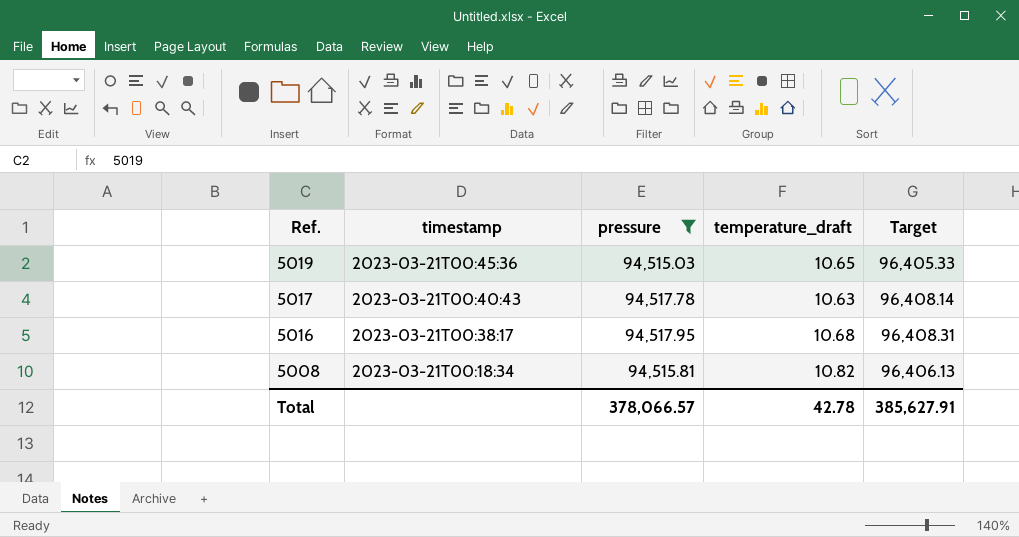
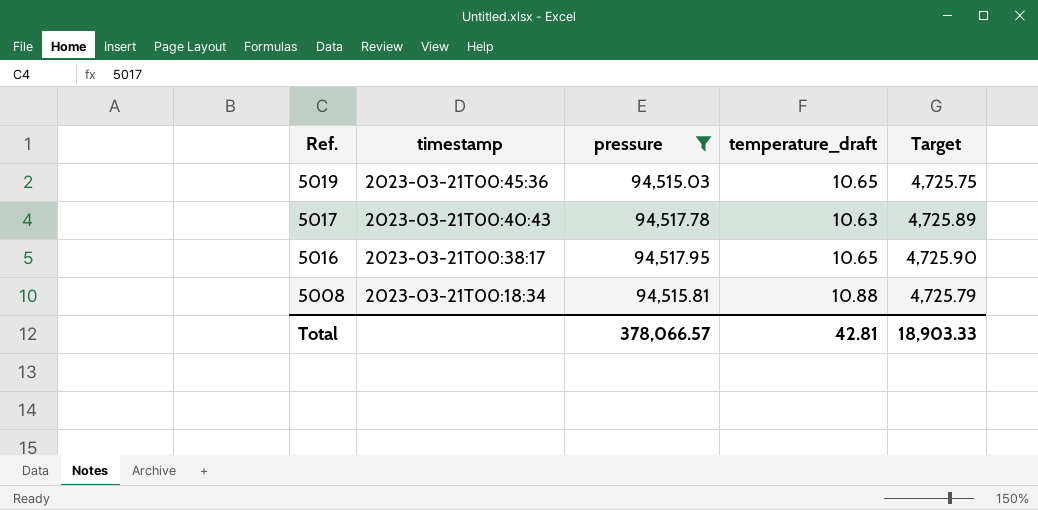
column Target | formula: [pressure] * 1.02 -> [pressure] * 0.05
5016 | temperature_draft: 10.68 -> 10.65
5008 | temperature_draft: 10.82 -> 10.88
Total | temperature_draft: 42.78 -> 42.81
Total | Target: 385,627.91 -> 18,903.33

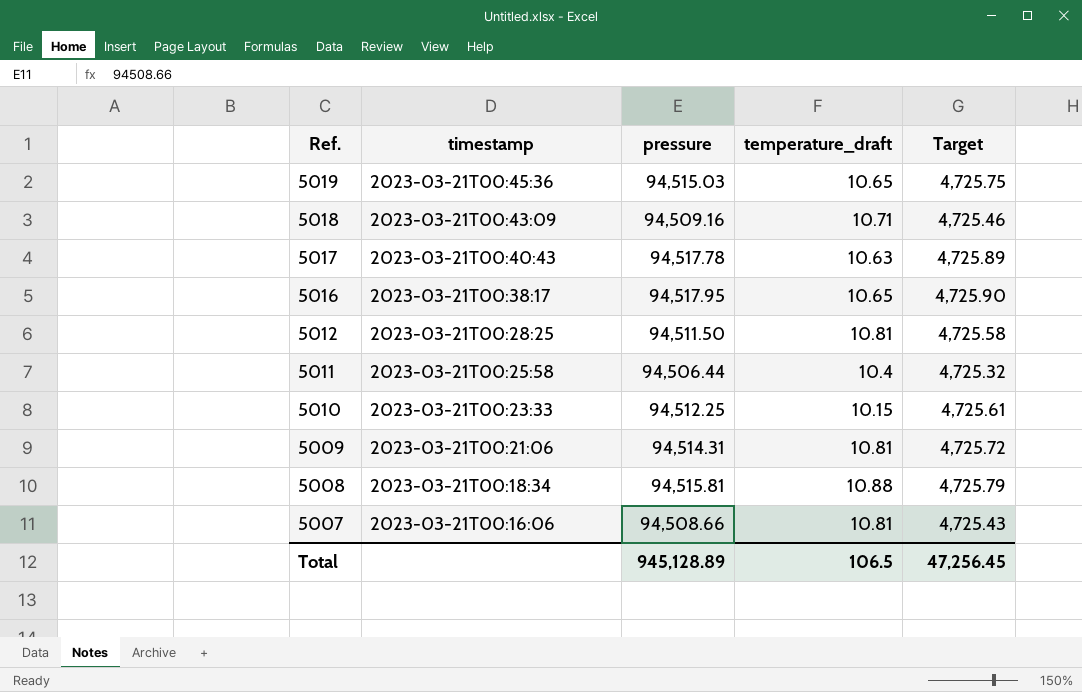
filter: pressure >= 94,515.03 -> none
Total | pressure: 378,066.57 -> 945,128.89
Total | temperature_draft: 42.81 -> 106.5
Total | Target: 18,903.33 -> 47,256.45

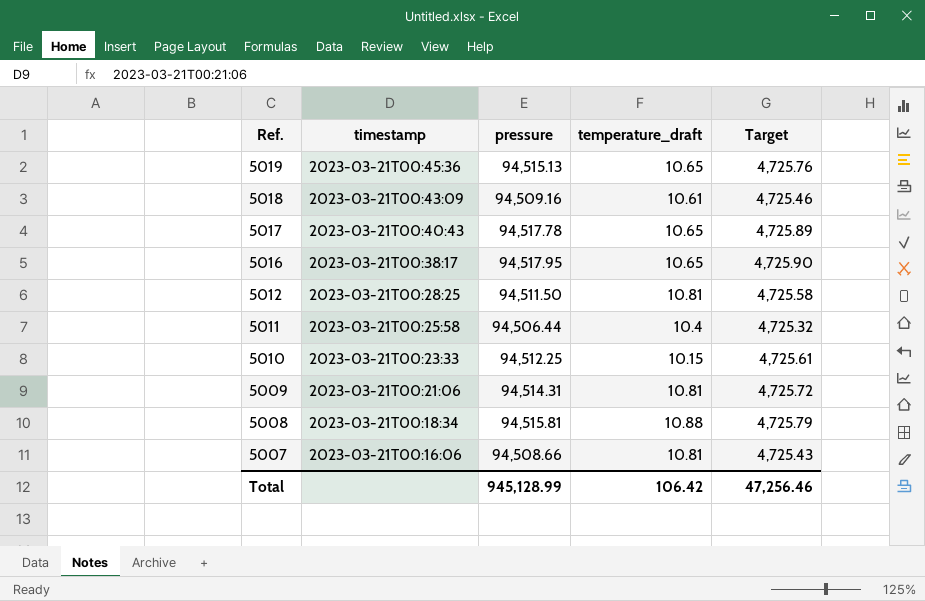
5019 | pressure: 94,515.03 -> 94,515.13
5019 | Target: 4,725.75 -> 4,725.76
5018 | temperature_draft: 10.71 -> 10.61
5017 | temperature_draft: 10.63 -> 10.65
Total | pressure: 945,128.89 -> 945,128.99
Total | temperature_draft: 106.5 -> 106.42
Total | Target: 47,256.45 -> 47,256.46

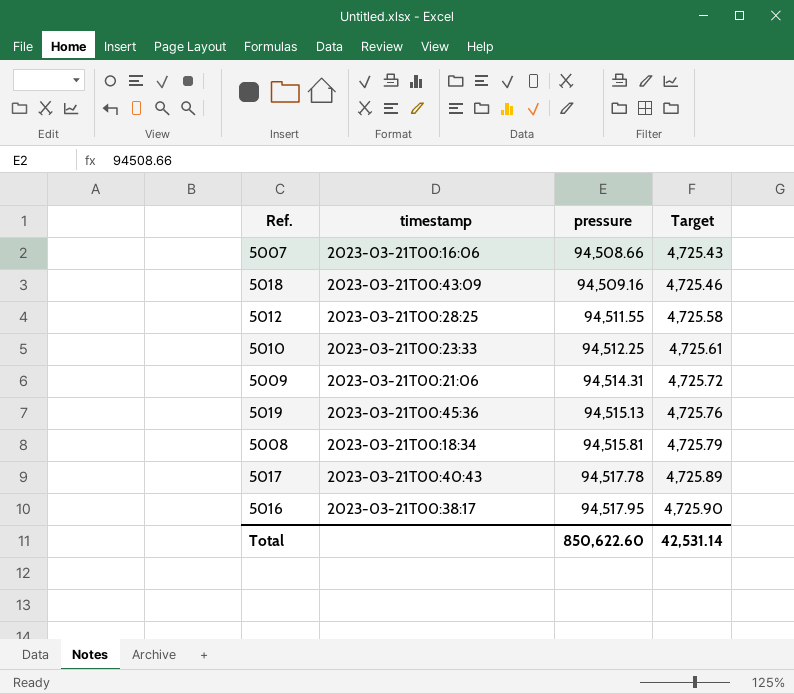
row order: Ref. descending -> pressure ascending
column temperature_draft | position: 4 -> none
row 5011: 2023-03-21T00:25:58 | 94,506.44 | 10.4 | 4,725.32 -> none
5012 | pressure: 94,511.50 -> 94,511.55
Total | pressure: 945,128.99 -> 850,622.60
Total | Target: 47,256.46 -> 42,531.14

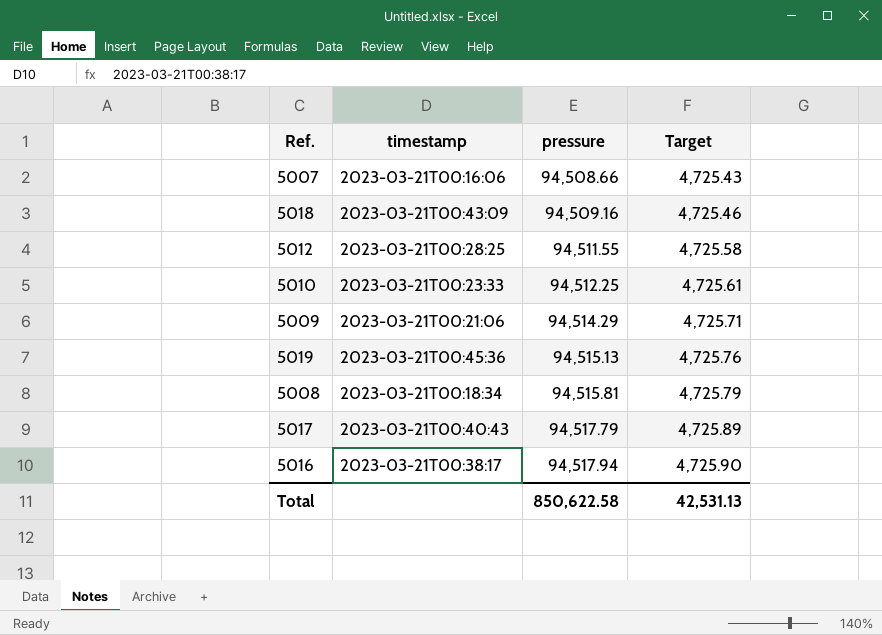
5009 | pressure: 94,514.31 -> 94,514.29
5009 | Target: 4,725.72 -> 4,725.71
5017 | pressure: 94,517.78 -> 94,517.79
5016 | pressure: 94,517.95 -> 94,517.94
Total | pressure: 850,622.60 -> 850,622.58
Total | Target: 42,531.14 -> 42,531.13

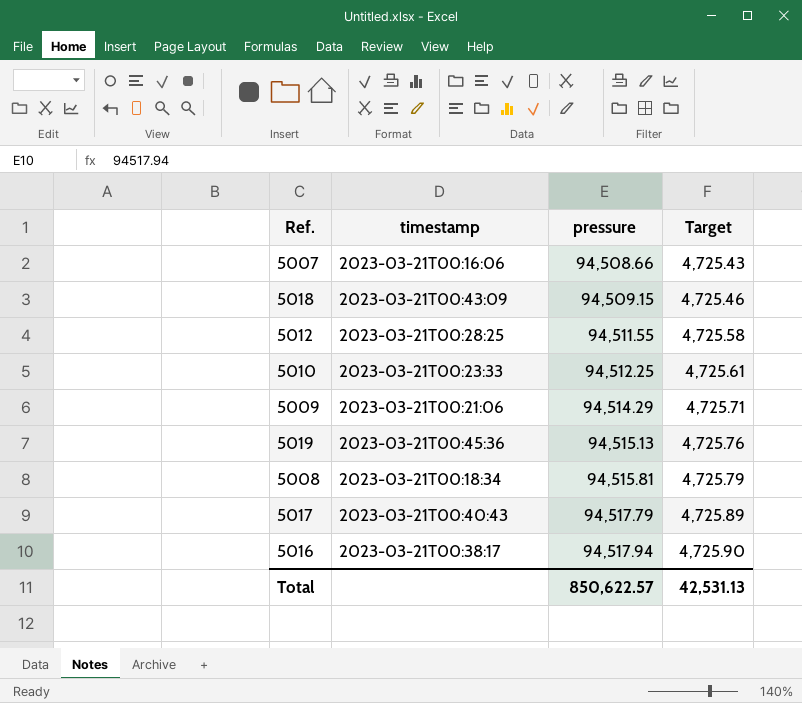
5018 | pressure: 94,509.16 -> 94,509.15
Total | pressure: 850,622.58 -> 850,622.57

